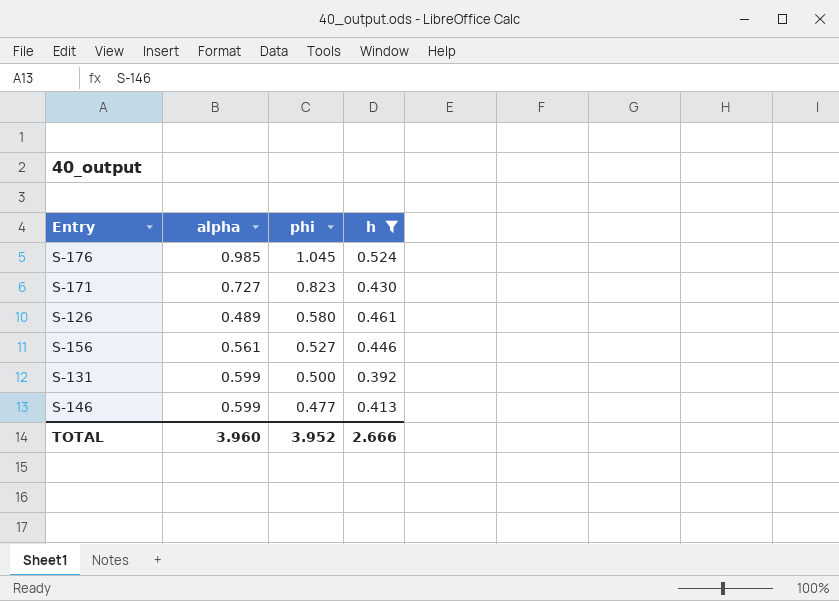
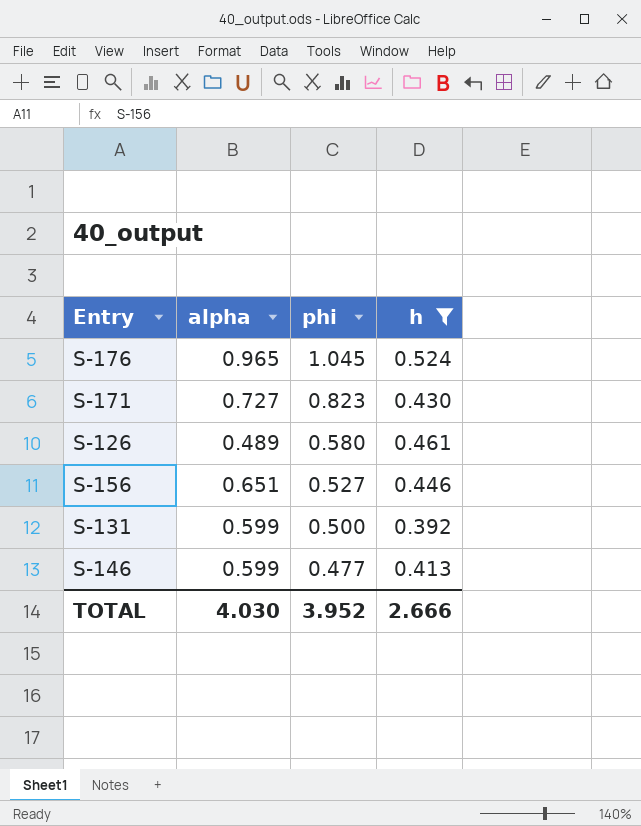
S-176 | alpha: 0.985 -> 0.965
S-156 | alpha: 0.561 -> 0.651
TOTAL | alpha: 3.960 -> 4.030

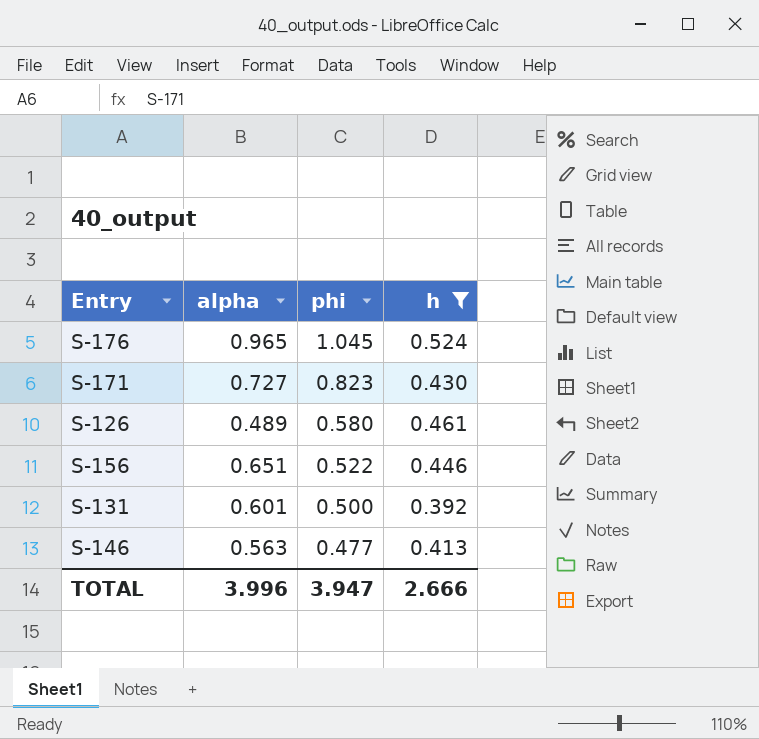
S-156 | phi: 0.527 -> 0.522
S-131 | alpha: 0.599 -> 0.601
S-146 | alpha: 0.599 -> 0.563
TOTAL | alpha: 4.030 -> 3.996
TOTAL | phi: 3.952 -> 3.947

